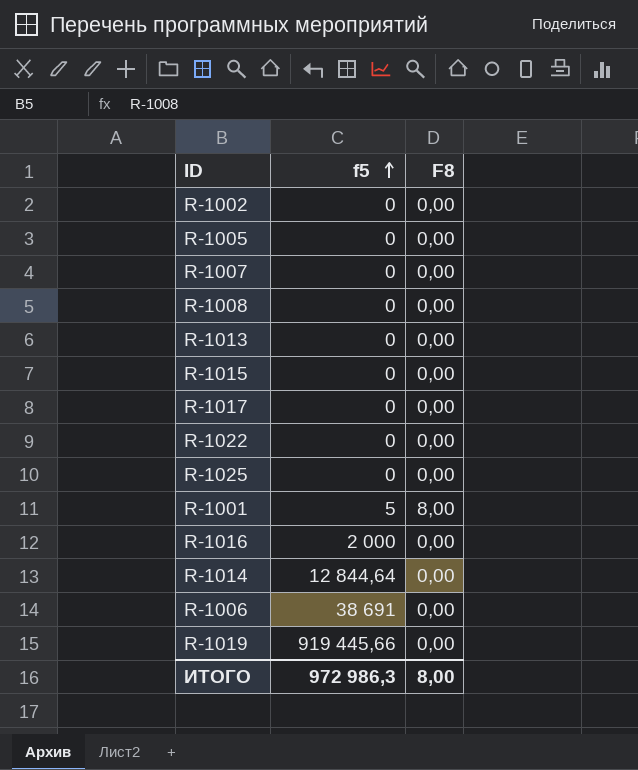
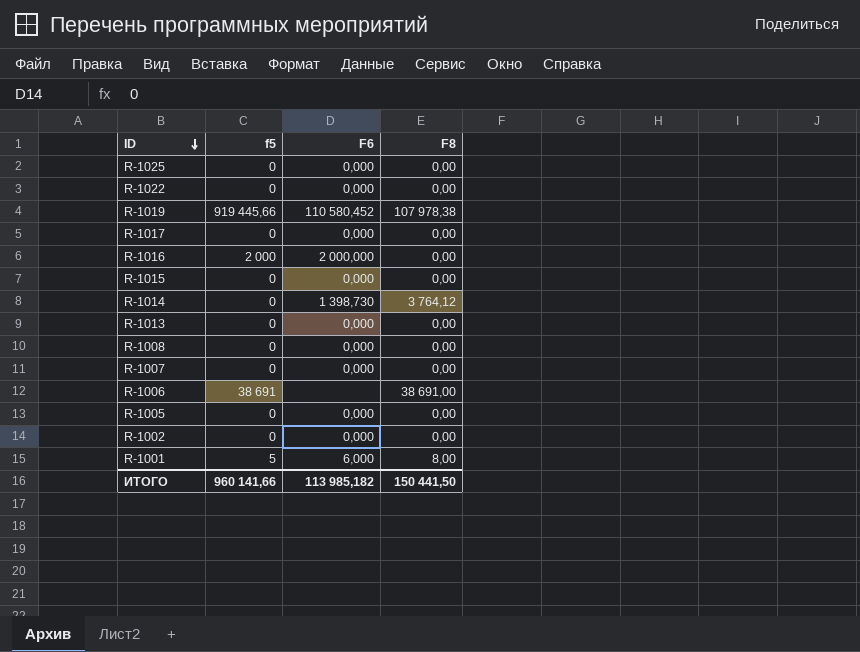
row order: f5 ascending -> ID descending
column F6 | position: none -> 3
R-1019 | F8: 0,00 -> 107 978,38
R-1014 | f5: 12 844,64 -> 0
R-1014 | F8: 0,00 -> 3 764,12
R-1006 | F8: 0,00 -> 38 691,00
ИТОГО | f5: 972 986,3 -> 960 141,66
ИТОГО | F8: 8,00 -> 150 441,50

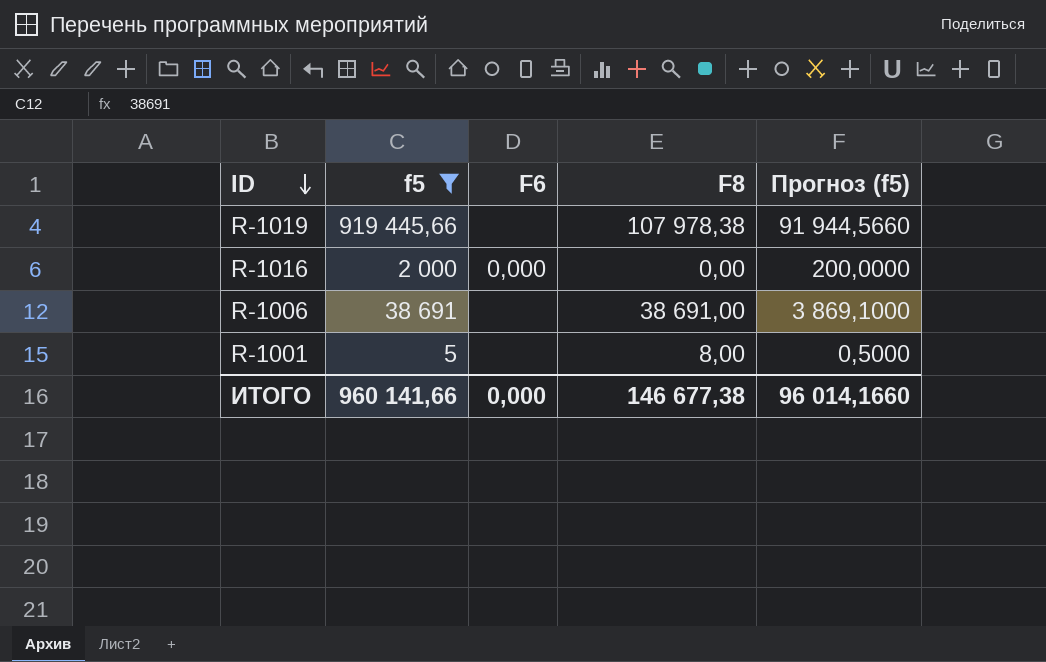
filter: none -> f5 != 0
column Прогноз (f5) | formula: none -> [f5] * 0,1
R-1019 | F6: 110 580,452 -> none
R-1016 | F6: 2 000,000 -> 0,000
R-1001 | F6: 6,000 -> none
ИТОГО | F6: 113 985,182 -> 0,000
ИТОГО | F8: 150 441,50 -> 146 677,38

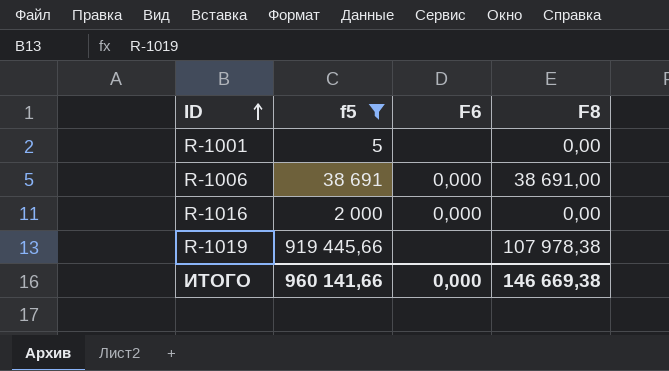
row order: ID descending -> ID ascending
column Прогноз (f5) | formula: [f5] * 0,1 -> none
R-1001 | F8: 8,00 -> 0,00
R-1006 | F6: none -> 0,000
ИТОГО | F8: 146 677,38 -> 146 669,38

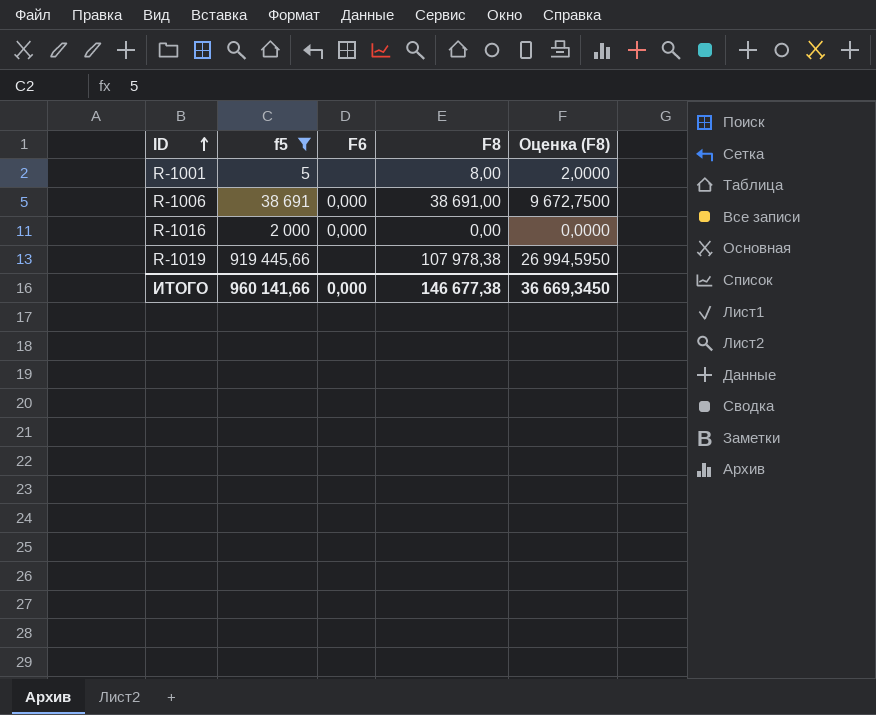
column Оценка (F8) | formula: none -> [F8] * 0,25
R-1001 | F8: 0,00 -> 8,00
ИТОГО | F8: 146 669,38 -> 146 677,38

